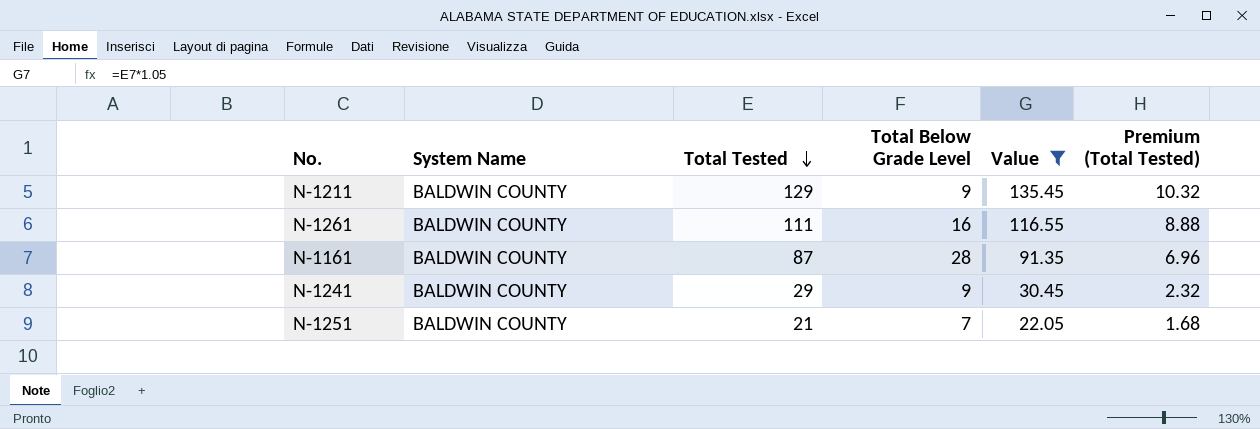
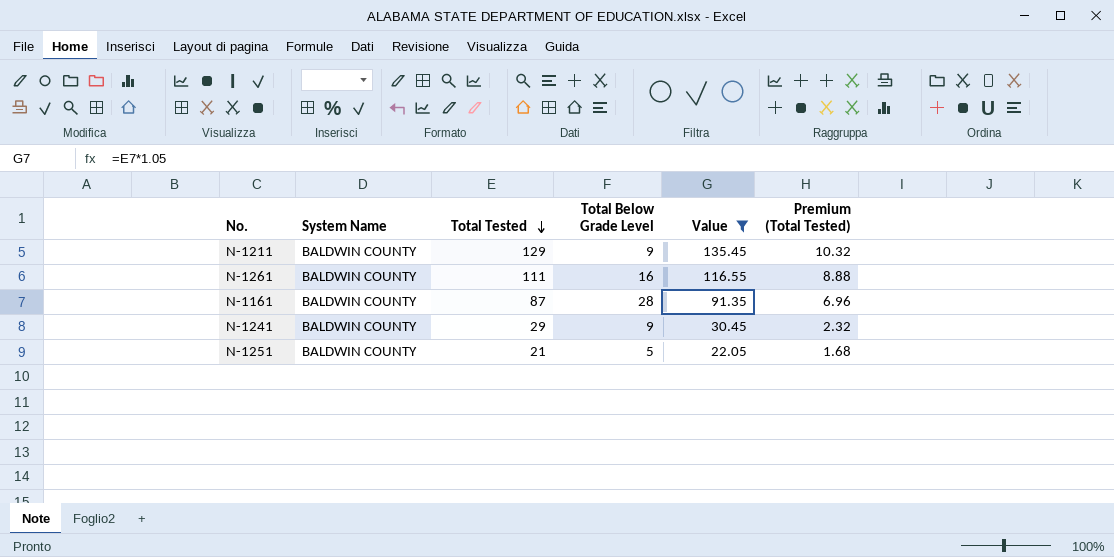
N-1251 | Total Below Grade Level: 7 -> 5

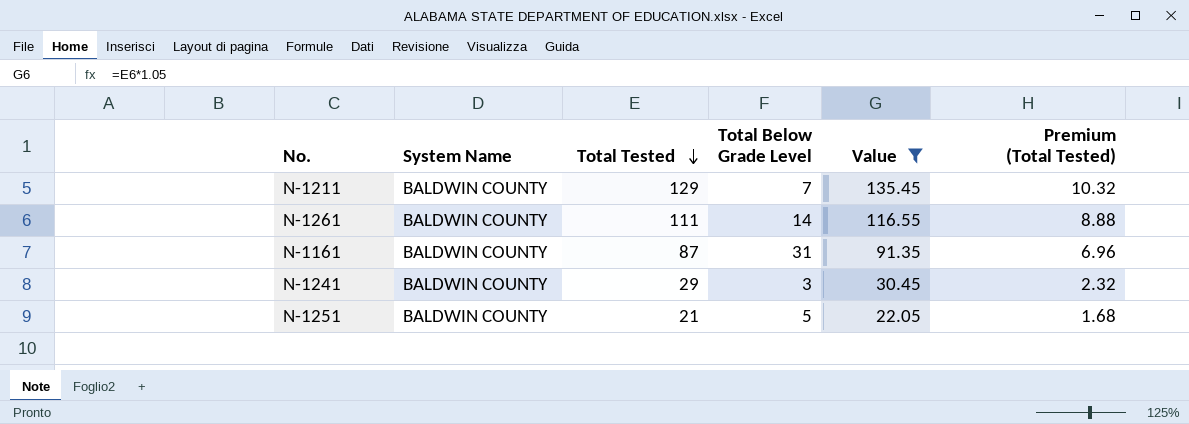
N-1211 | Total Below Grade Level: 9 -> 7
N-1261 | Total Below Grade Level: 16 -> 14
N-1161 | Total Below Grade Level: 28 -> 31
N-1241 | Total Below Grade Level: 9 -> 3

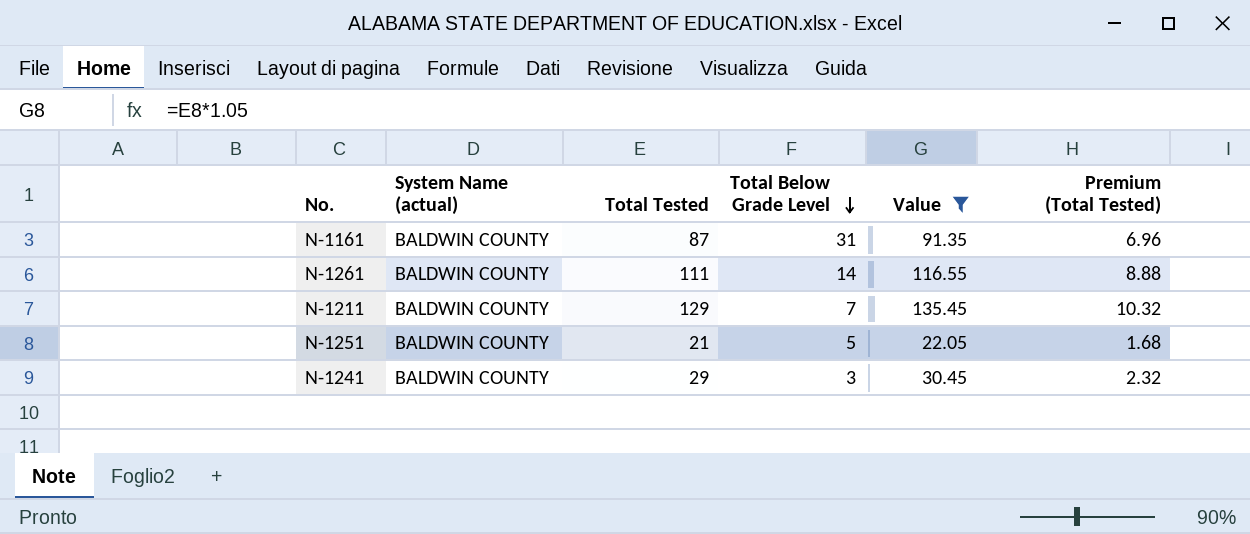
row order: Total Tested descending -> Total Below Grade Level descending
column name: System Name -> System Name (actual)

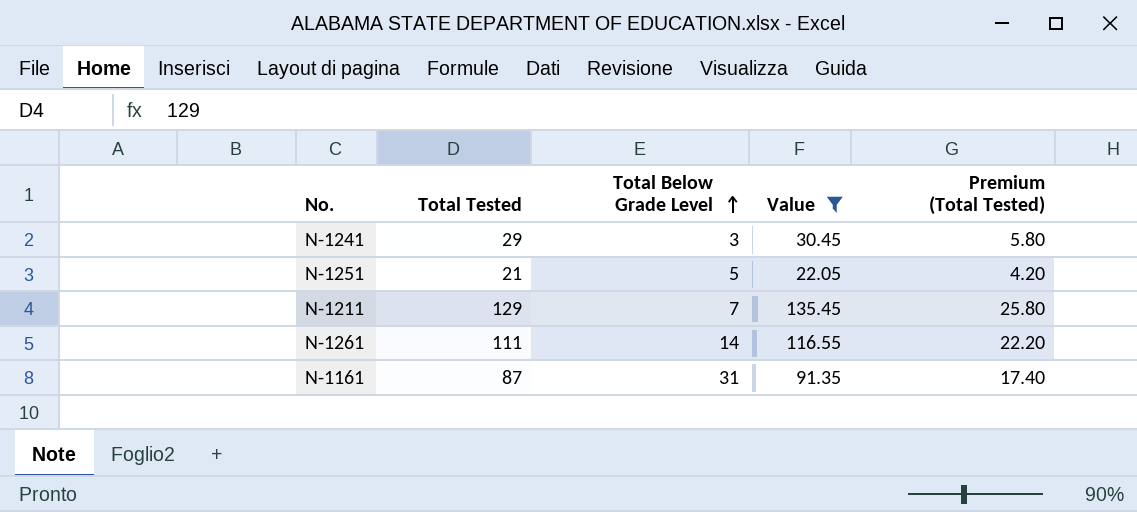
row order: Total Below Grade Level descending -> Total Below Grade Level ascending
column System Name (actual) | position: 2 -> none
column Premium (Total Tested) | formula: [Total Tested] * 0.08 -> [Total Tested] * 0.2

